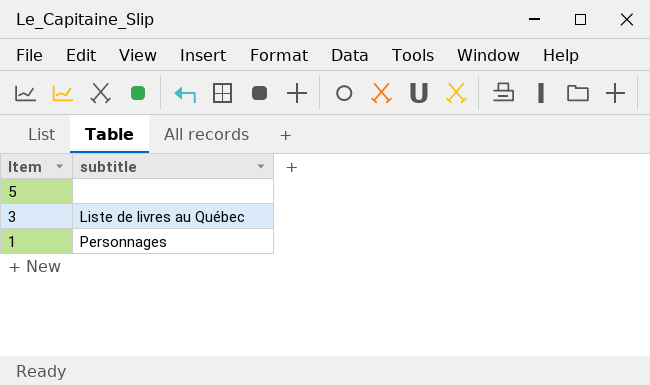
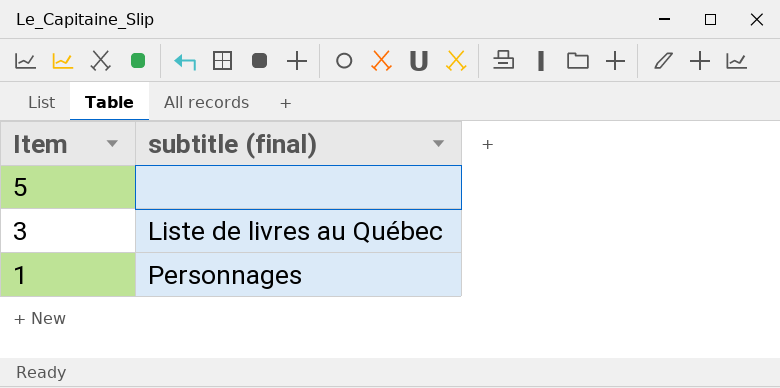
column name: subtitle -> subtitle (final)

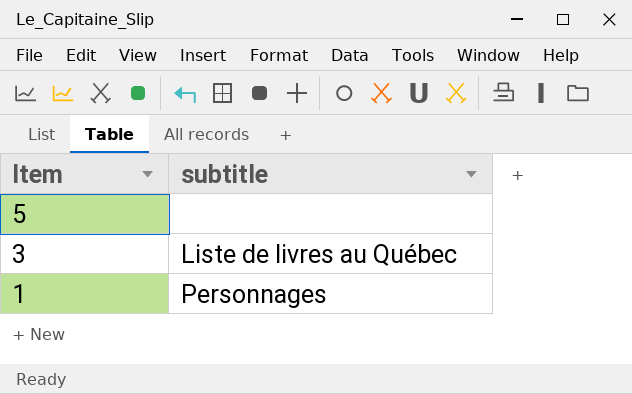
column name: subtitle (final) -> subtitle

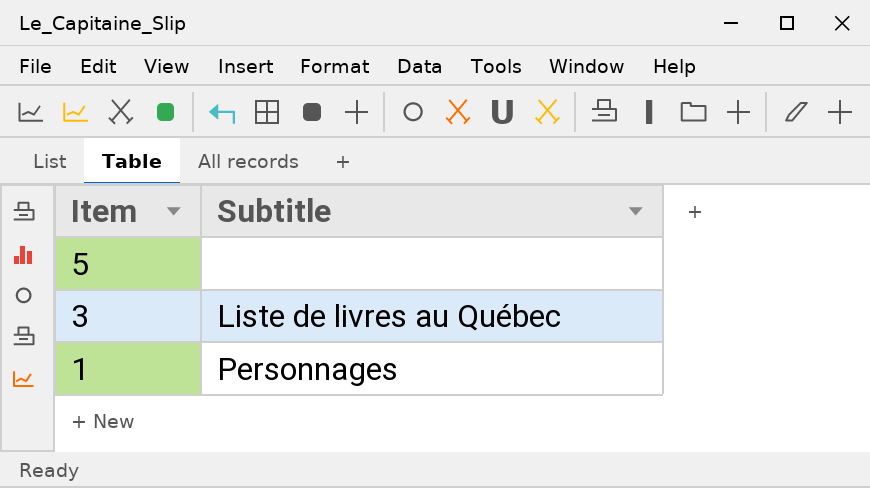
column name: subtitle -> Subtitle

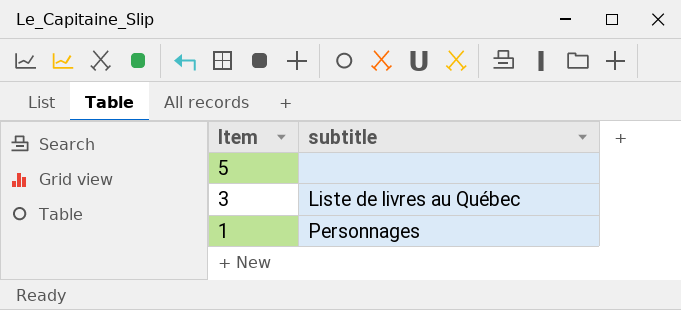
column name: Subtitle -> subtitle

